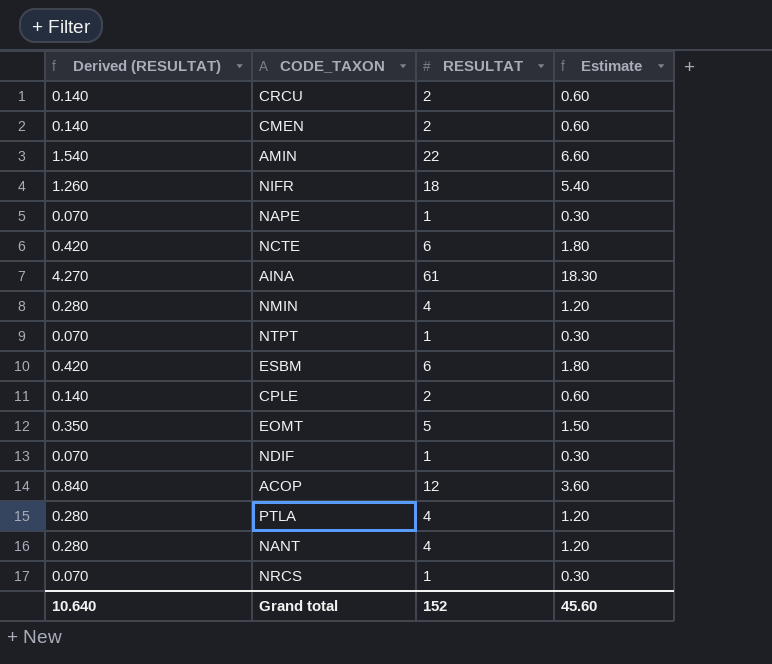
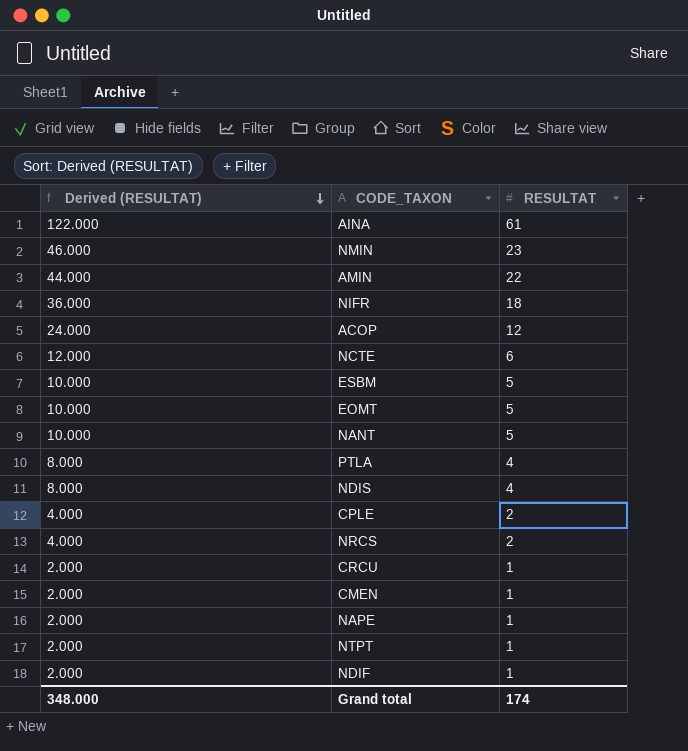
row order: none -> Derived (RESULTAT) descending
column Estimate | formula: [RESULTAT] * 0.3 -> none
column Derived (RESULTAT) | formula: [RESULTAT] * 0.07 -> [RESULTAT] * 2
NMIN | RESULTAT: 4 -> 23
ESBM | RESULTAT: 6 -> 5
NANT | RESULTAT: 4 -> 5
row NDIS: none -> 8.000 | 4
NRCS | RESULTAT: 1 -> 2
CRCU | RESULTAT: 2 -> 1
CMEN | RESULTAT: 2 -> 1
Grand total | Derived (RESULTAT): 10.640 -> 348.000
Grand total | RESULTAT: 152 -> 174

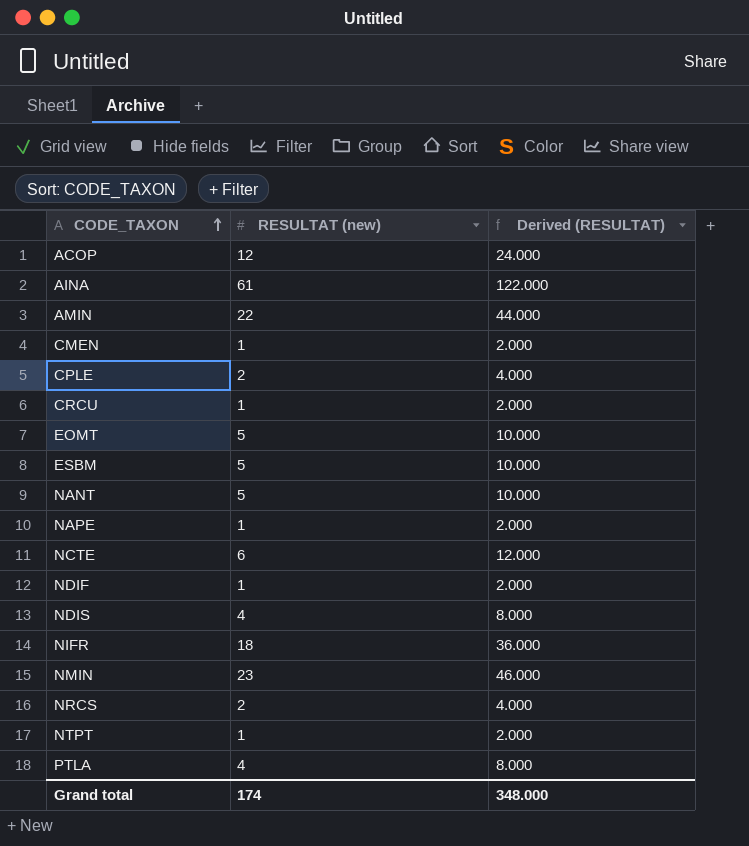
row order: Derived (RESULTAT) descending -> CODE_TAXON ascending
column name: RESULTAT -> RESULTAT (new)
column Derived (RESULTAT) | position: 1 -> 3

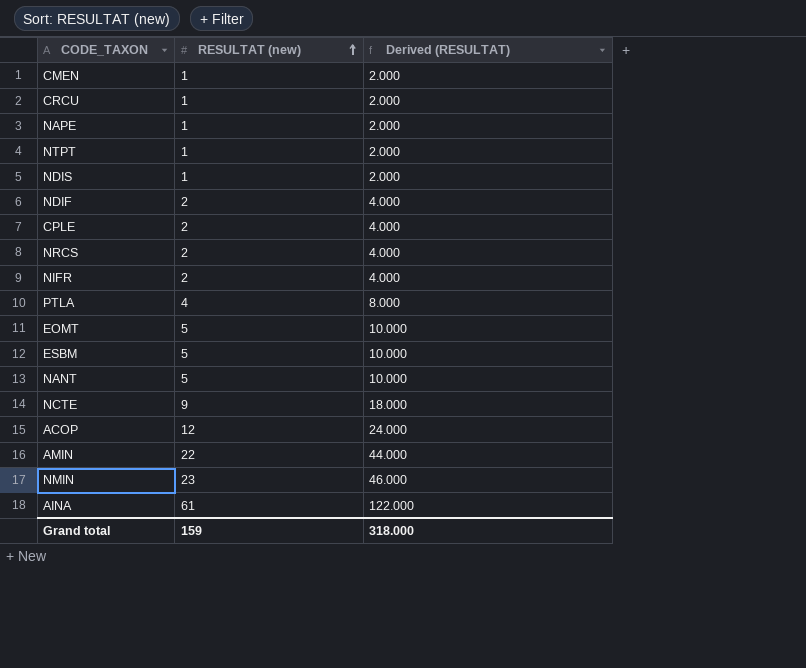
row order: CODE_TAXON ascending -> RESULTAT (new) ascending
NDIS | RESULTAT (new): 4 -> 1
NDIS | Derived (RESULTAT): 8.000 -> 2.000
NDIF | RESULTAT (new): 1 -> 2
NDIF | Derived (RESULTAT): 2.000 -> 4.000
NIFR | RESULTAT (new): 18 -> 2
NIFR | Derived (RESULTAT): 36.000 -> 4.000
NCTE | RESULTAT (new): 6 -> 9
NCTE | Derived (RESULTAT): 12.000 -> 18.000
Grand total | RESULTAT (new): 174 -> 159
Grand total | Derived (RESULTAT): 348.000 -> 318.000

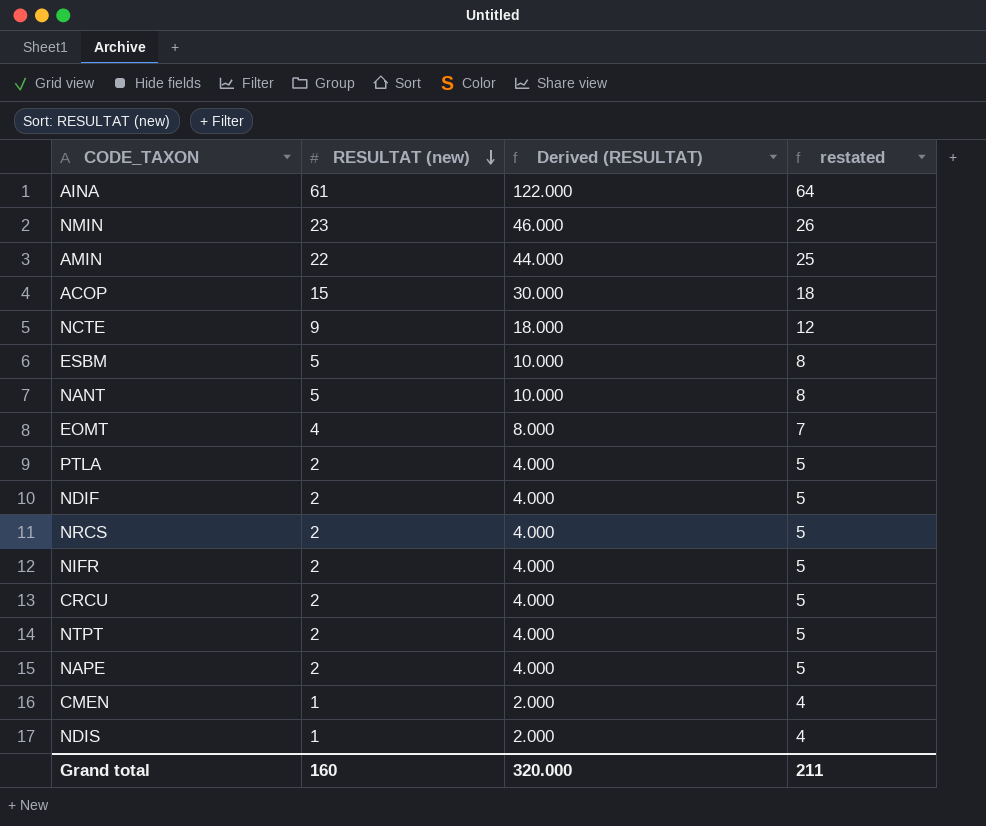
row order: RESULTAT (new) ascending -> RESULTAT (new) descending
column restated | formula: none -> [RESULTAT (new)] + 3
row CPLE: 2 | 4.000 -> none
ACOP | RESULTAT (new): 12 -> 15
ACOP | Derived (RESULTAT): 24.000 -> 30.000
EOMT | RESULTAT (new): 5 -> 4
EOMT | Derived (RESULTAT): 10.000 -> 8.000
PTLA | RESULTAT (new): 4 -> 2
PTLA | Derived (RESULTAT): 8.000 -> 4.000
CRCU | RESULTAT (new): 1 -> 2
CRCU | Derived (RESULTAT): 2.000 -> 4.000
NTPT | RESULTAT (new): 1 -> 2
NTPT | Derived (RESULTAT): 2.000 -> 4.000
NAPE | RESULTAT (new): 1 -> 2
NAPE | Derived (RESULTAT): 2.000 -> 4.000
Grand total | RESULTAT (new): 159 -> 160
Grand total | Derived (RESULTAT): 318.000 -> 320.000

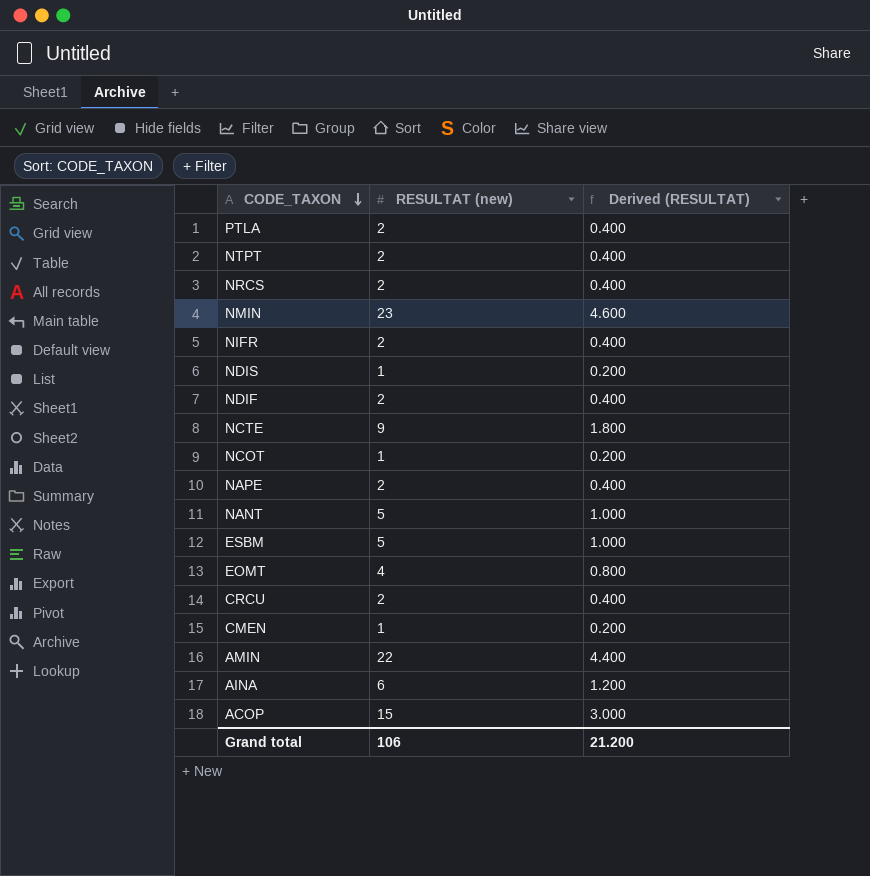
row order: RESULTAT (new) descending -> CODE_TAXON descending
column restated | formula: [RESULTAT (new)] + 3 -> none
column Derived (RESULTAT) | formula: [RESULTAT (new)] * 2 -> [RESULTAT (new)] * 0.2
row NCOT: none -> 1 | 0.200
AINA | RESULTAT (new): 61 -> 6
Grand total | RESULTAT (new): 160 -> 106
Grand total | Derived (RESULTAT): 320.000 -> 21.200

